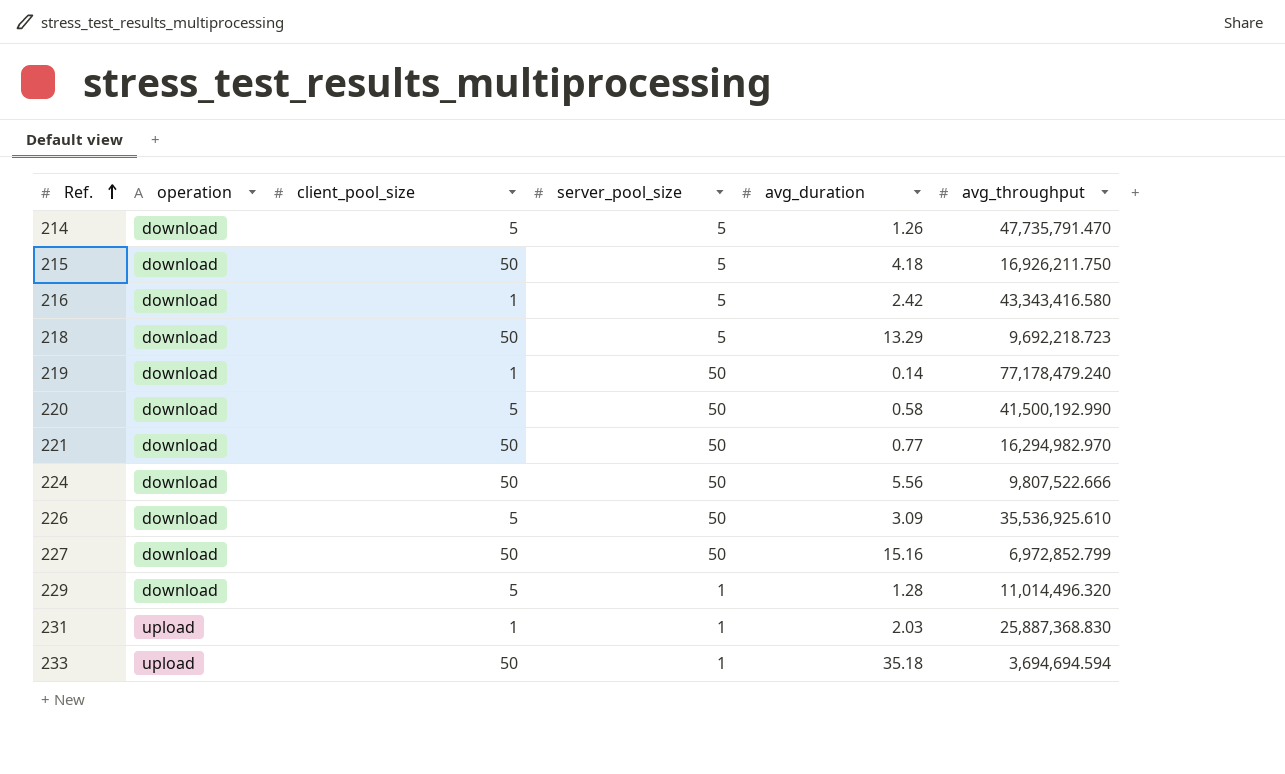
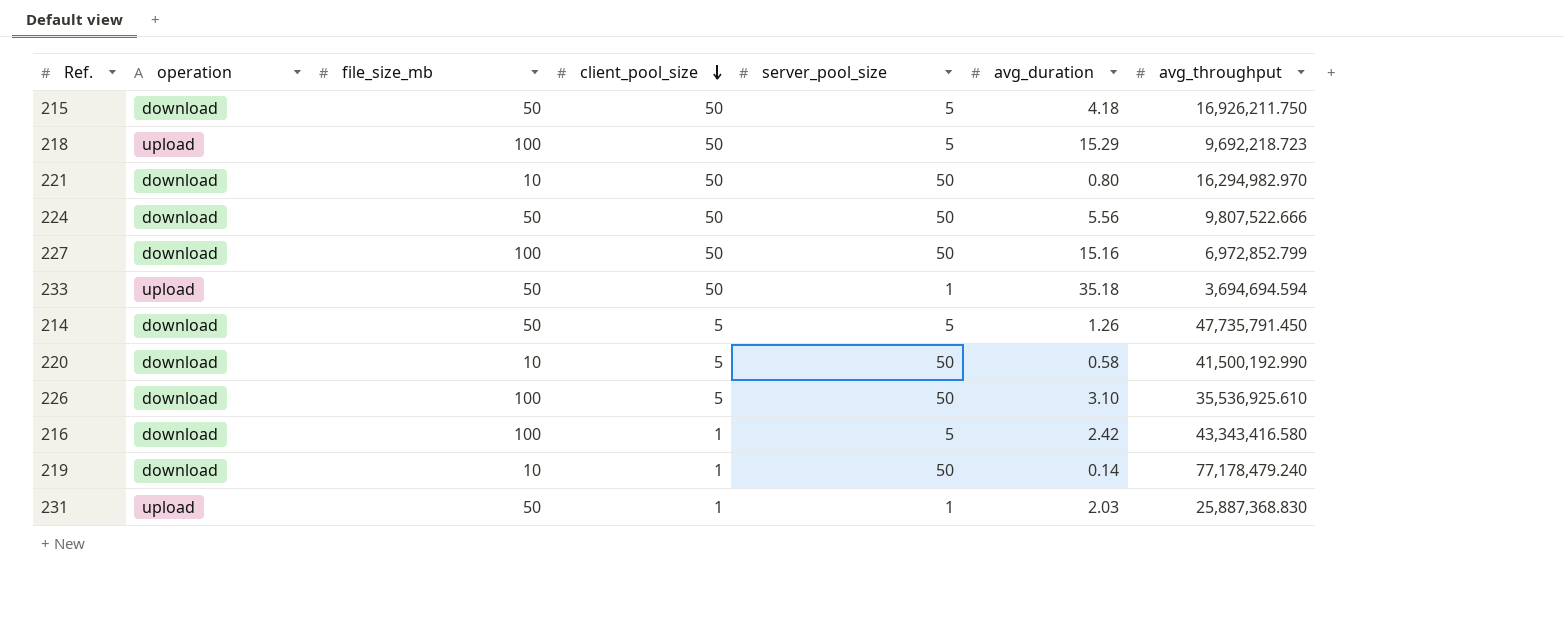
row order: Ref. ascending -> client_pool_size descending
column file_size_mb | position: none -> 3
row 229: download | 5 | 1 | 1.28 | 11,014,496.320 -> none
218 | operation: download -> upload
218 | avg_duration: 13.29 -> 15.29
221 | avg_duration: 0.77 -> 0.80
214 | avg_throughput: 47,735,791.470 -> 47,735,791.450
226 | avg_duration: 3.09 -> 3.10

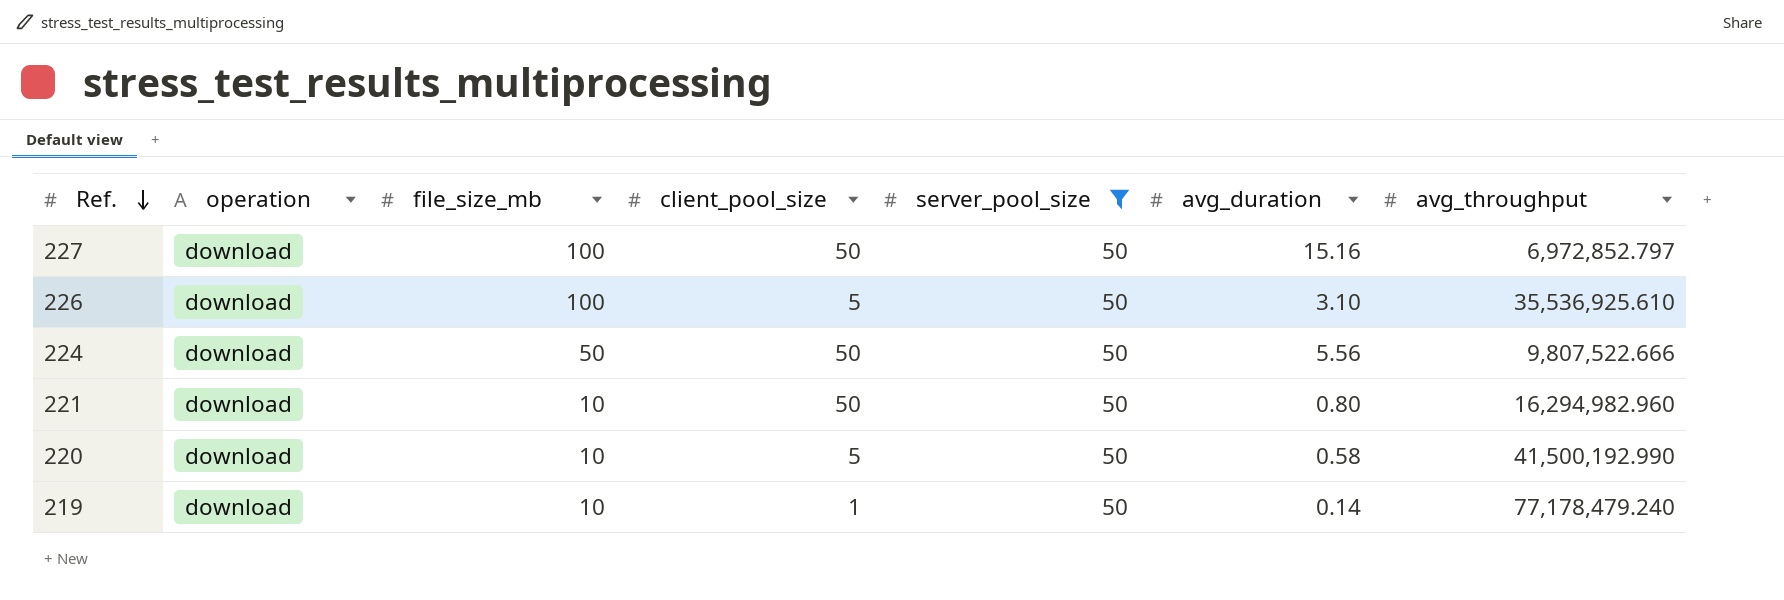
filter: none -> server_pool_size = 50
row order: client_pool_size descending -> Ref. descending
227 | avg_throughput: 6,972,852.799 -> 6,972,852.797
221 | avg_throughput: 16,294,982.970 -> 16,294,982.960

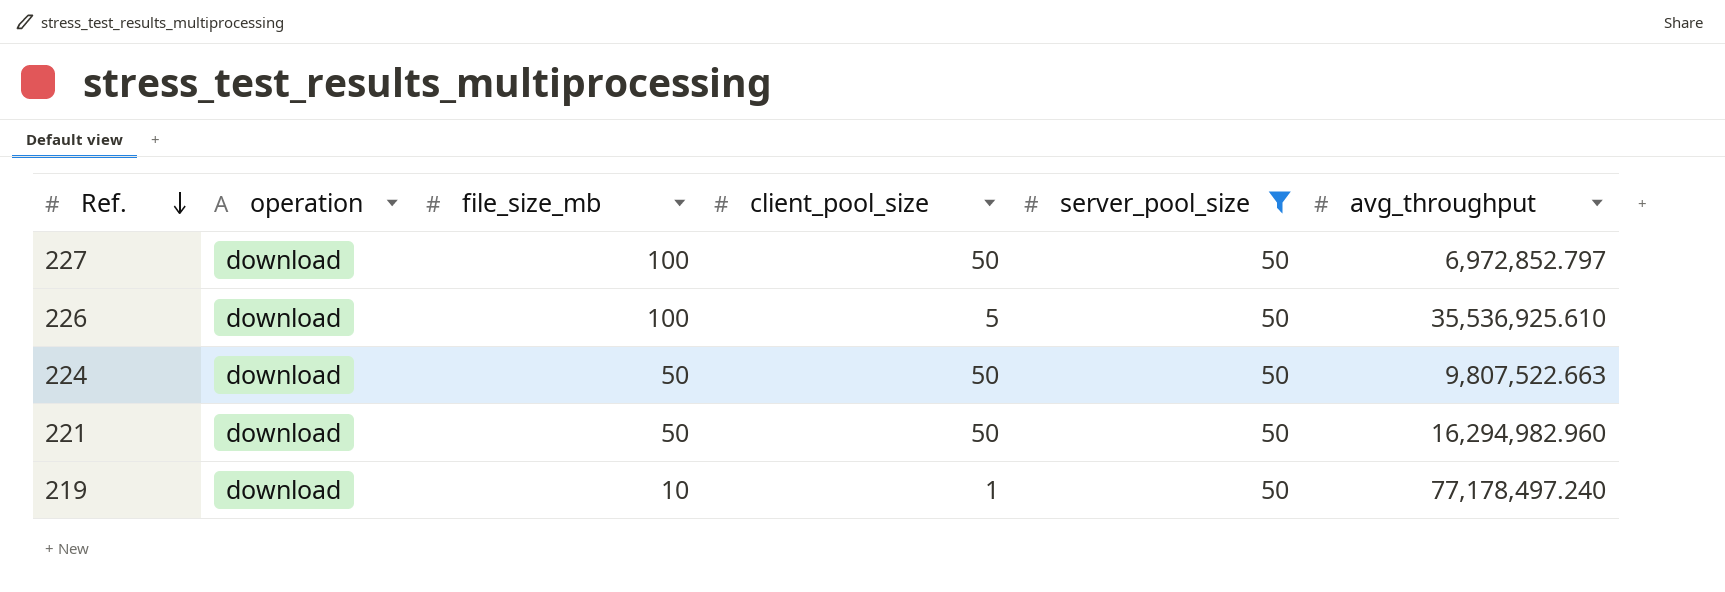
column avg_duration | position: 6 -> none
row 220: download | 10 | 5 | 50 | 0.58 | 41,500,192.990 -> none
224 | avg_throughput: 9,807,522.666 -> 9,807,522.663
221 | file_size_mb: 10 -> 50
219 | avg_throughput: 77,178,479.240 -> 77,178,497.240

